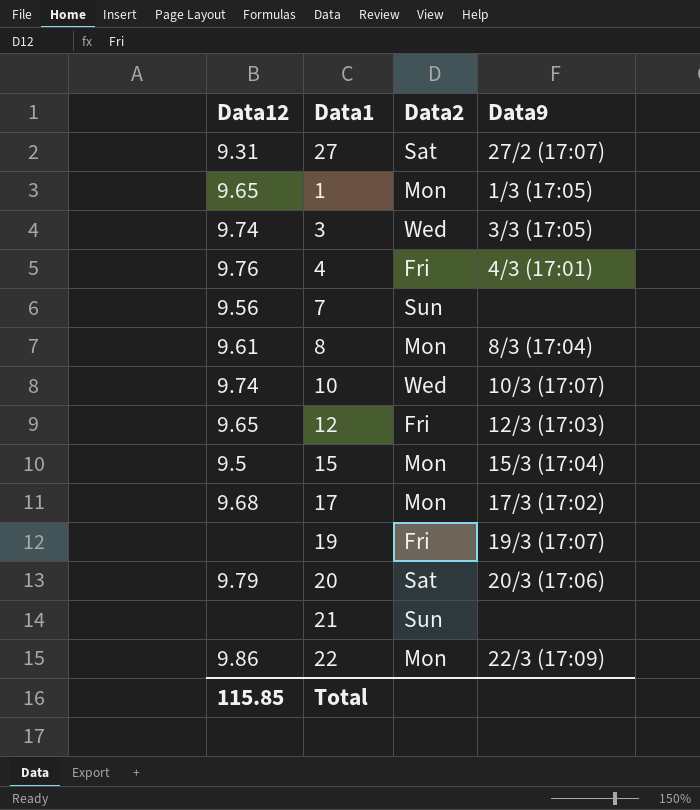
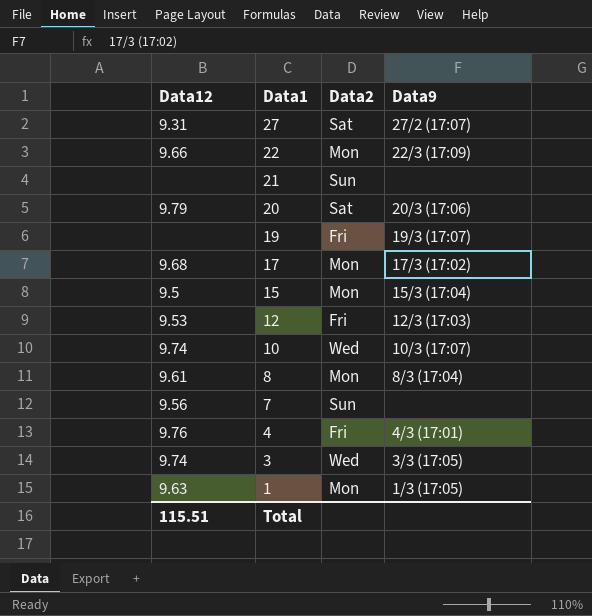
row order: none -> Data1 descending
22 | Data12: 9.86 -> 9.66
12 | Data12: 9.65 -> 9.53
1 | Data12: 9.65 -> 9.63
Total | Data12: 115.85 -> 115.51

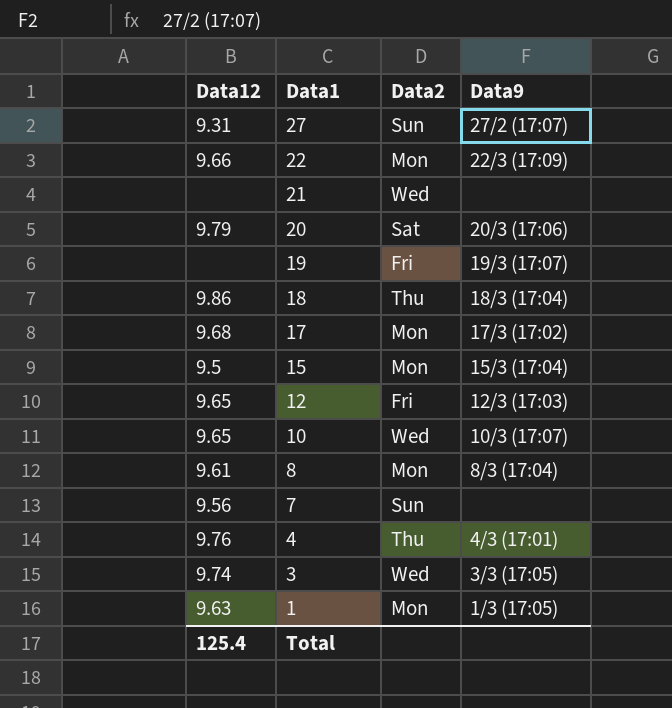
27 | Data2: Sat -> Sun
21 | Data2: Sun -> Wed
row 18: none -> 9.86 | Thu | 18/3 (17:04)
12 | Data12: 9.53 -> 9.65
10 | Data12: 9.74 -> 9.65
4 | Data2: Fri -> Thu
Total | Data12: 115.51 -> 125.4

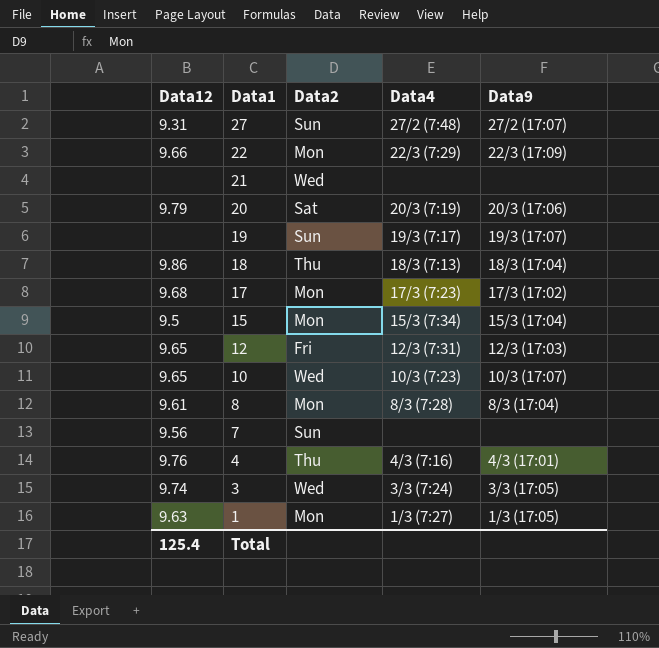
column Data4 | position: none -> 4
19 | Data2: Fri -> Sun

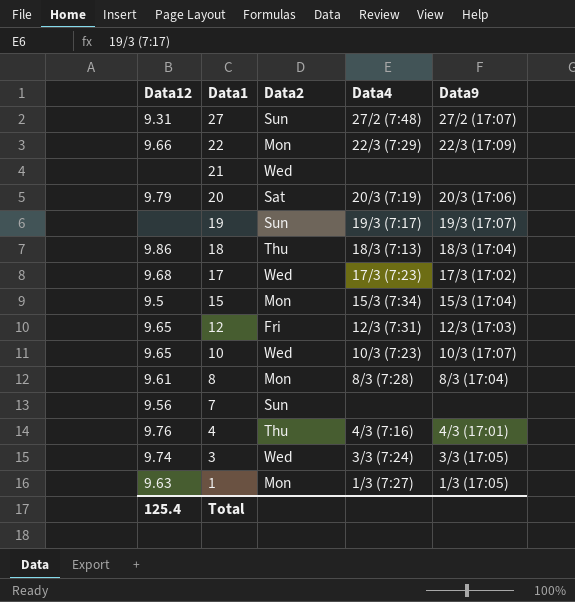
17 | Data2: Mon -> Wed

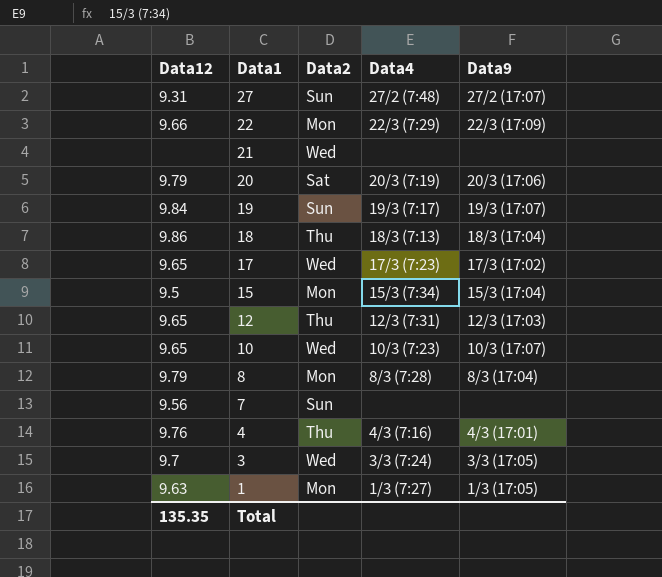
19 | Data12: none -> 9.84
17 | Data12: 9.68 -> 9.65
12 | Data2: Fri -> Thu
8 | Data12: 9.61 -> 9.79
3 | Data12: 9.74 -> 9.7
Total | Data12: 125.4 -> 135.35

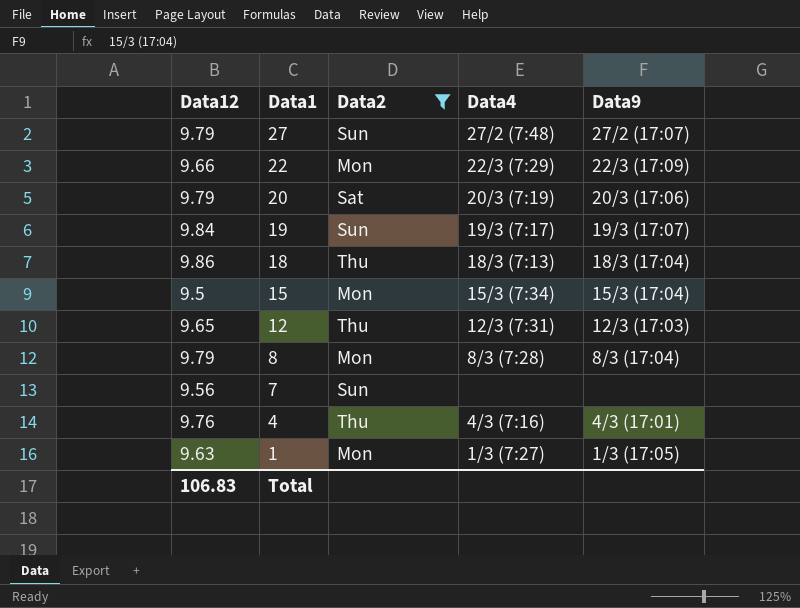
filter: none -> Data2 != Wed
27 | Data12: 9.31 -> 9.79
Total | Data12: 135.35 -> 106.83

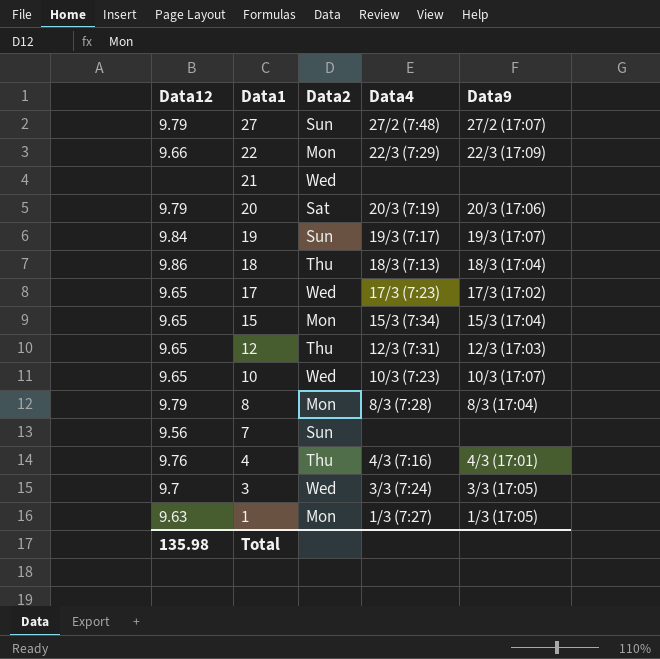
filter: Data2 != Wed -> none
15 | Data12: 9.5 -> 9.65
Total | Data12: 106.83 -> 135.98

